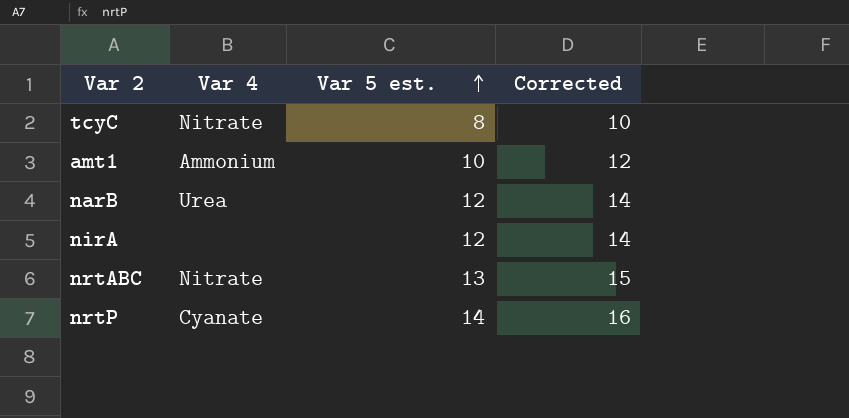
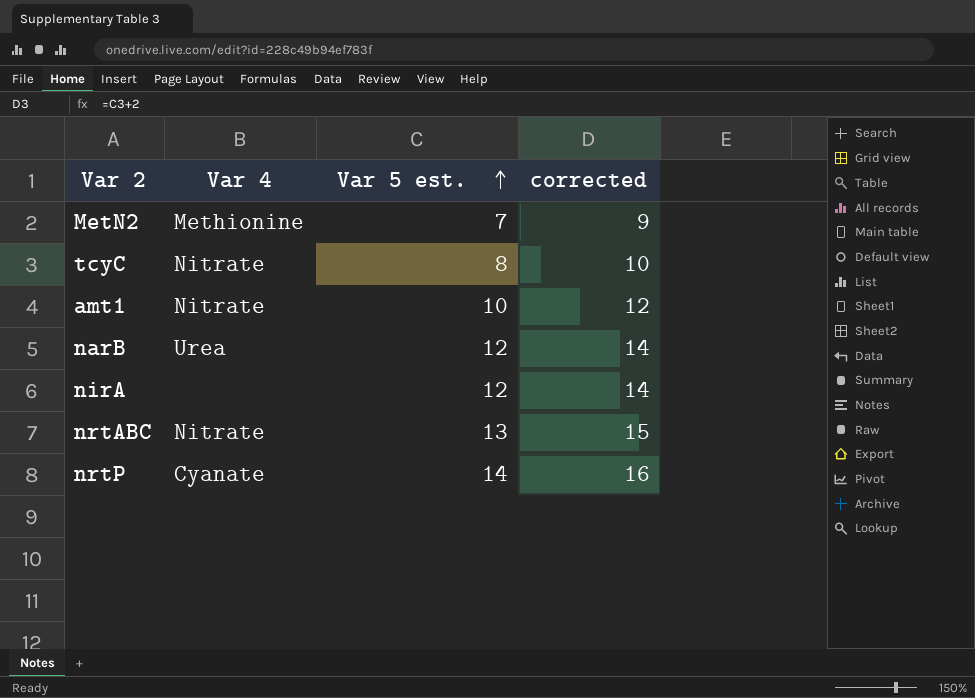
column name: Corrected -> corrected
row MetN2: none -> Methionine | 7 | 9
amt1 | Var 4: Ammonium -> Nitrate

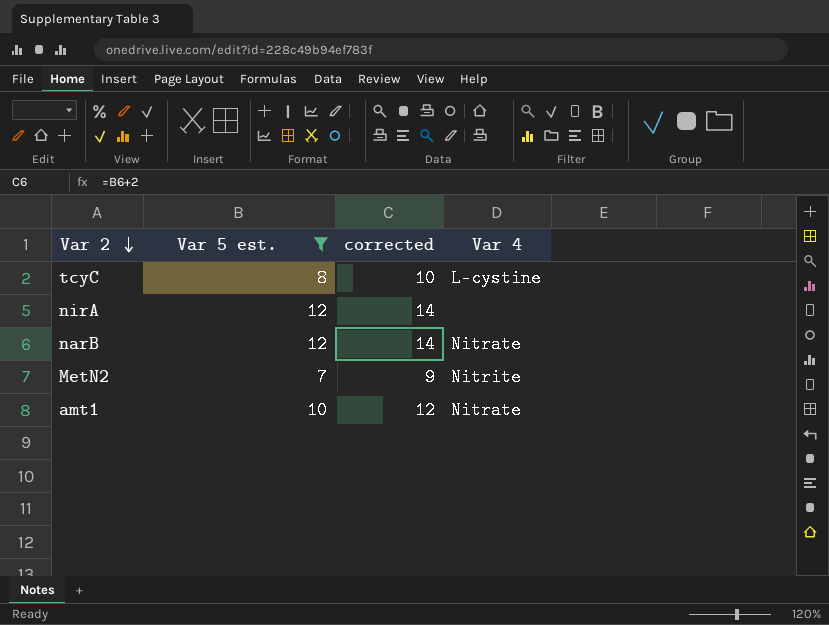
filter: none -> Var 5 est. <= 12
row order: Var 5 est. ascending -> Var 2 descending
column Var 4 | position: 2 -> 4
tcyC | Var 4: Nitrate -> L-cystine
narB | Var 4: Urea -> Nitrate
MetN2 | Var 4: Methionine -> Nitrite

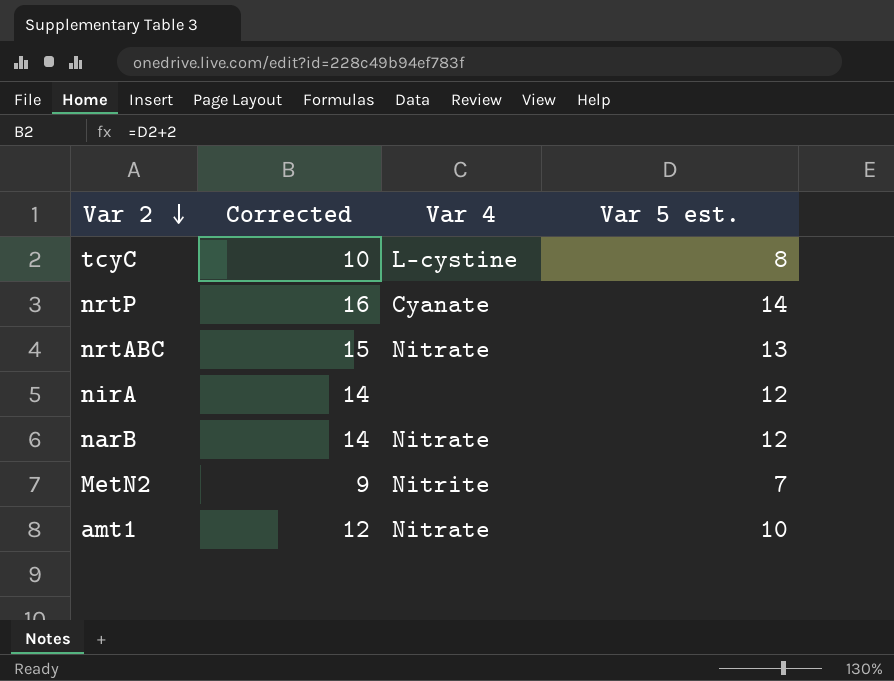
filter: Var 5 est. <= 12 -> none
column name: corrected -> Corrected
column Var 5 est. | position: 2 -> 4

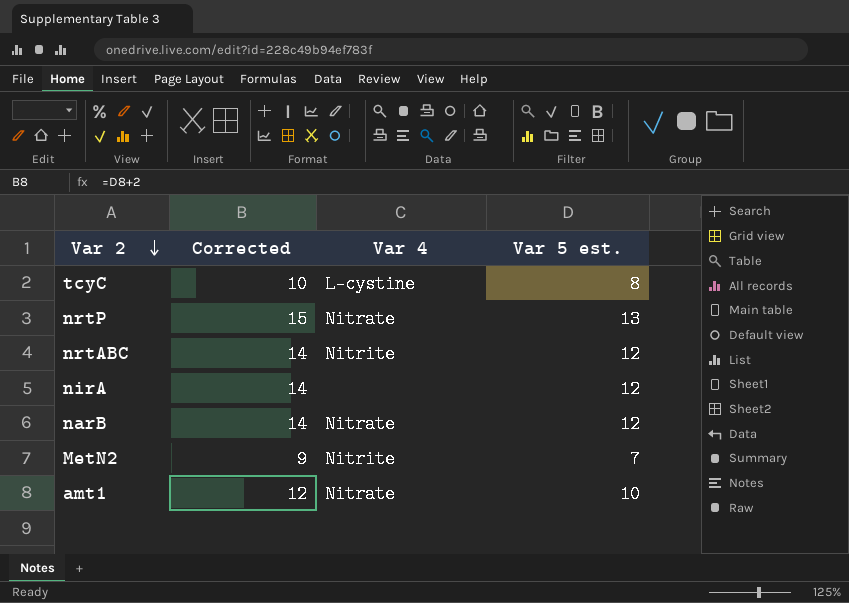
nrtP | Corrected: 16 -> 15
nrtP | Var 4: Cyanate -> Nitrate
nrtP | Var 5 est.: 14 -> 13
nrtABC | Corrected: 15 -> 14
nrtABC | Var 4: Nitrate -> Nitrite
nrtABC | Var 5 est.: 13 -> 12

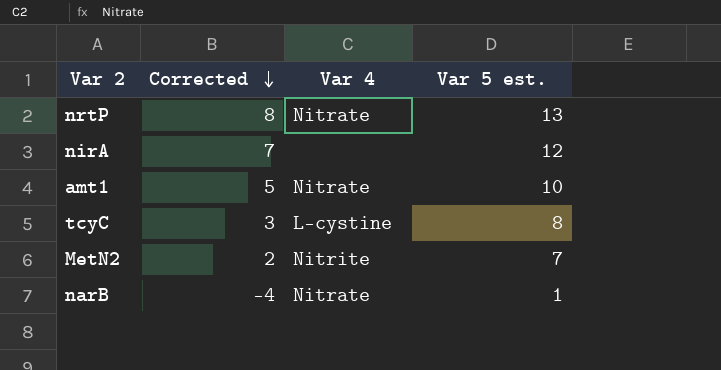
row order: Var 2 descending -> Corrected descending
column Corrected | formula: [Var 5 est.] + 2 -> [Var 5 est.] - 5
row nrtABC: 14 | Nitrite | 12 -> none
narB | Var 5 est.: 12 -> 1

